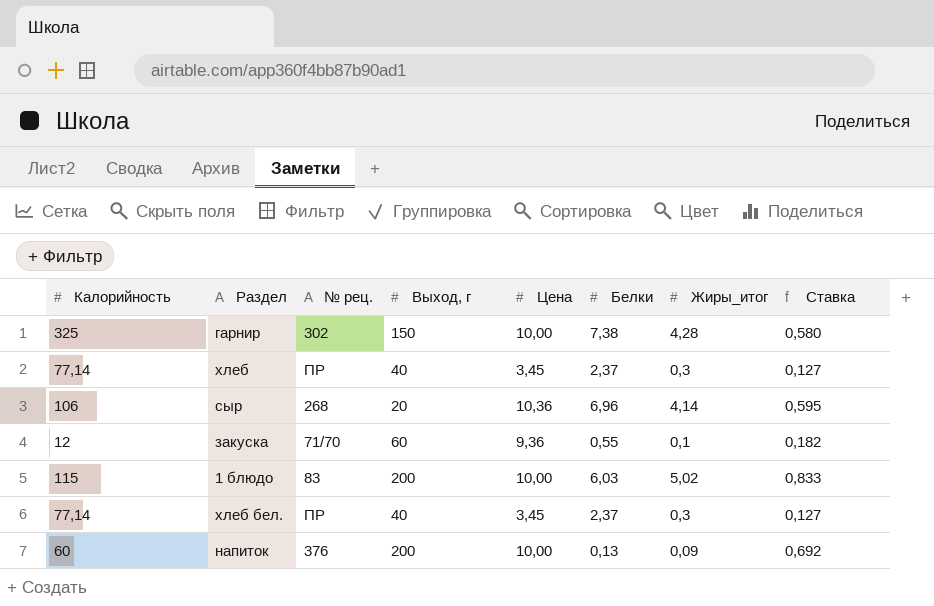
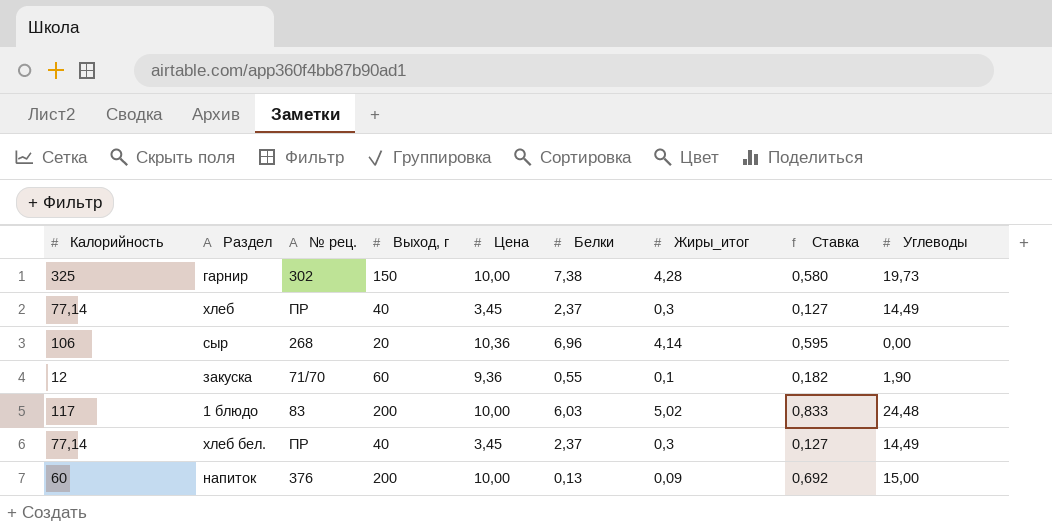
column Углеводы | position: none -> 9
1 блюдо | Калорийность: 115 -> 117

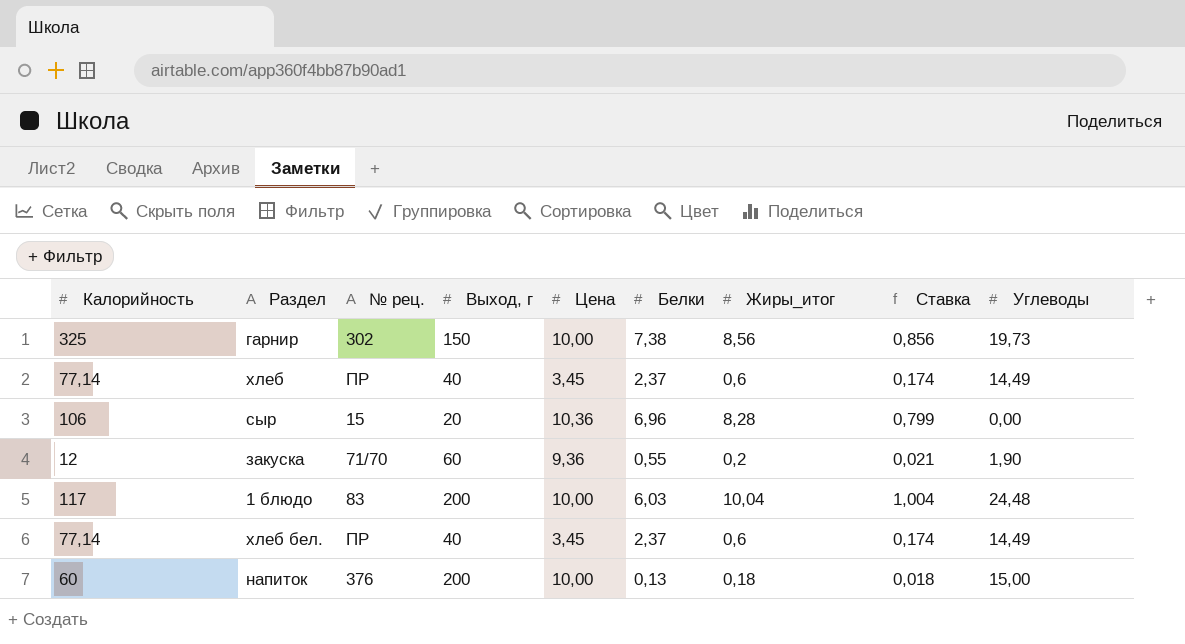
column Ставка | formula: [Жиры_итог] / [Белки] -> [Жиры_итог] / [Цена]
гарнир | Жиры_итог: 4,28 -> 8,56
хлеб | Жиры_итог: 0,3 -> 0,6
сыр | № рец.: 268 -> 15
сыр | Жиры_итог: 4,14 -> 8,28
закуска | Жиры_итог: 0,1 -> 0,2
1 блюдо | Жиры_итог: 5,02 -> 10,04
хлеб бел. | Жиры_итог: 0,3 -> 0,6
напиток | Жиры_итог: 0,09 -> 0,18

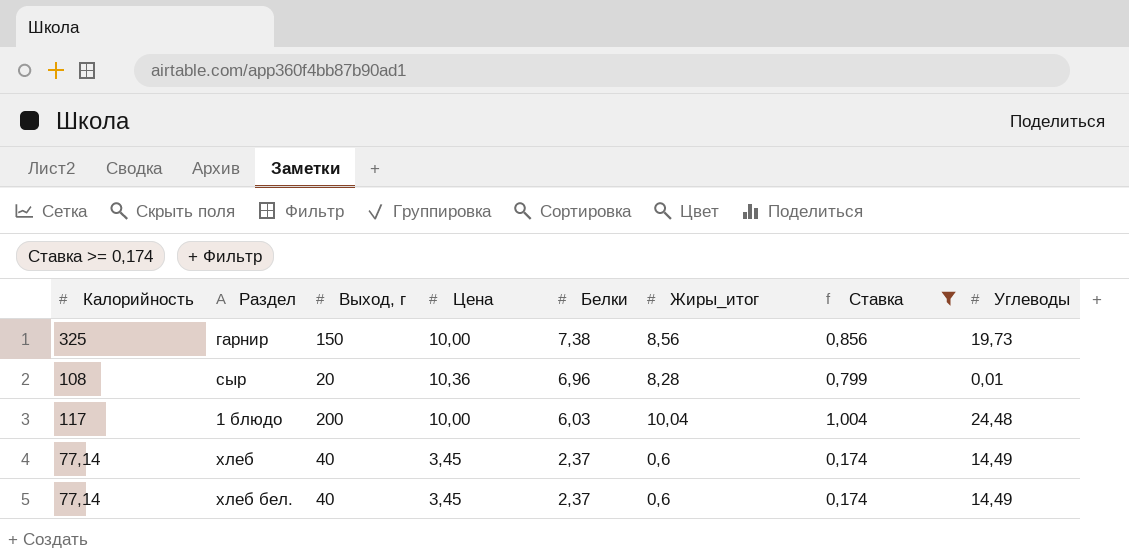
filter: none -> Ставка >= 0,174
row order: none -> Белки descending
column № рец. | position: 3 -> none
сыр | Калорийность: 106 -> 108
сыр | Углеводы: 0,00 -> 0,01

